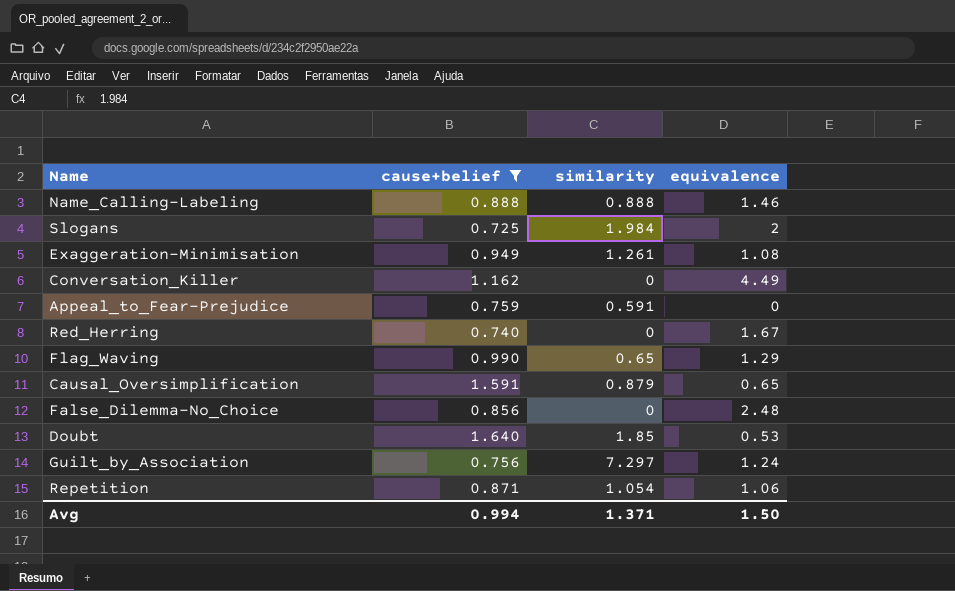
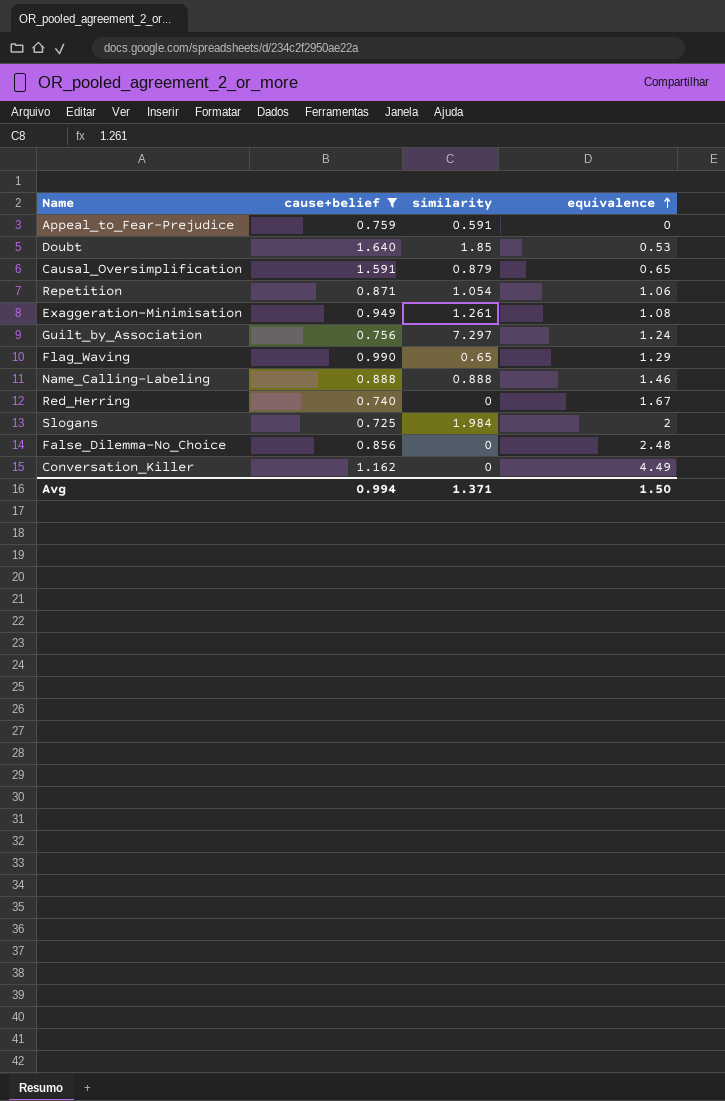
row order: none -> equivalence ascending

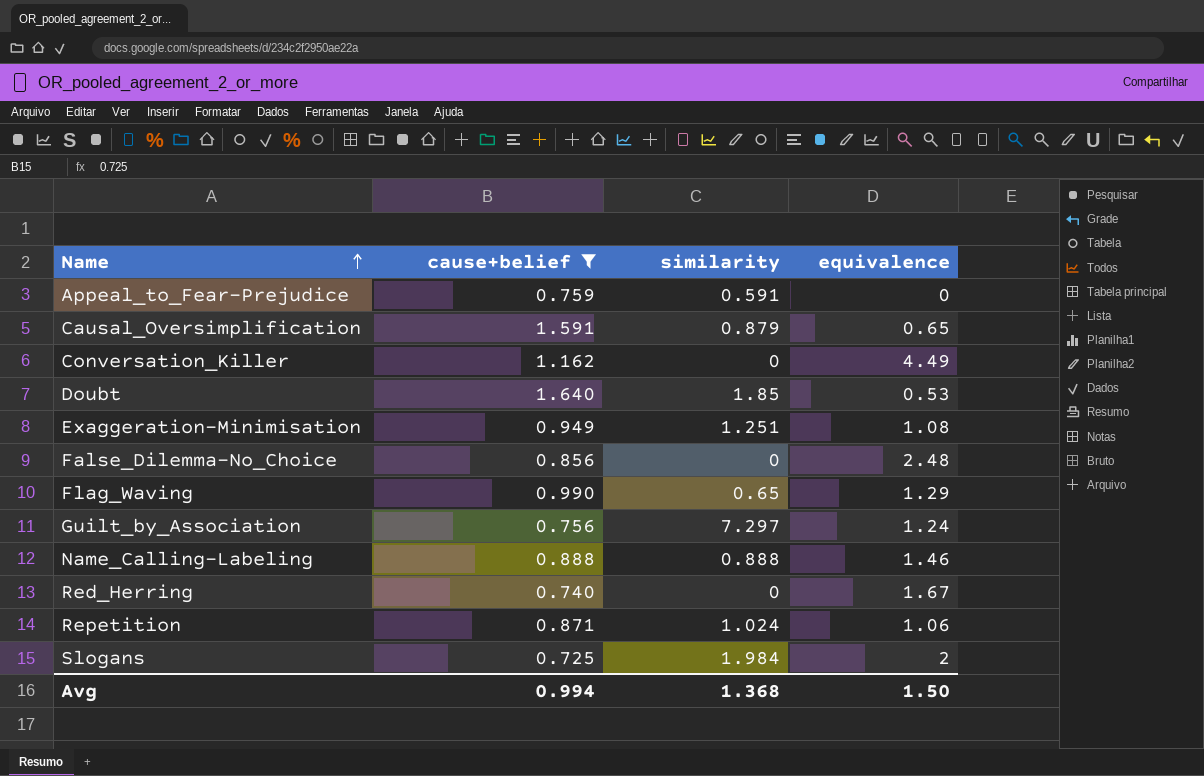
row order: equivalence ascending -> Name ascending
Exaggeration-Minimisation | similarity: 1.261 -> 1.251
Repetition | similarity: 1.054 -> 1.024
Avg | similarity: 1.371 -> 1.368

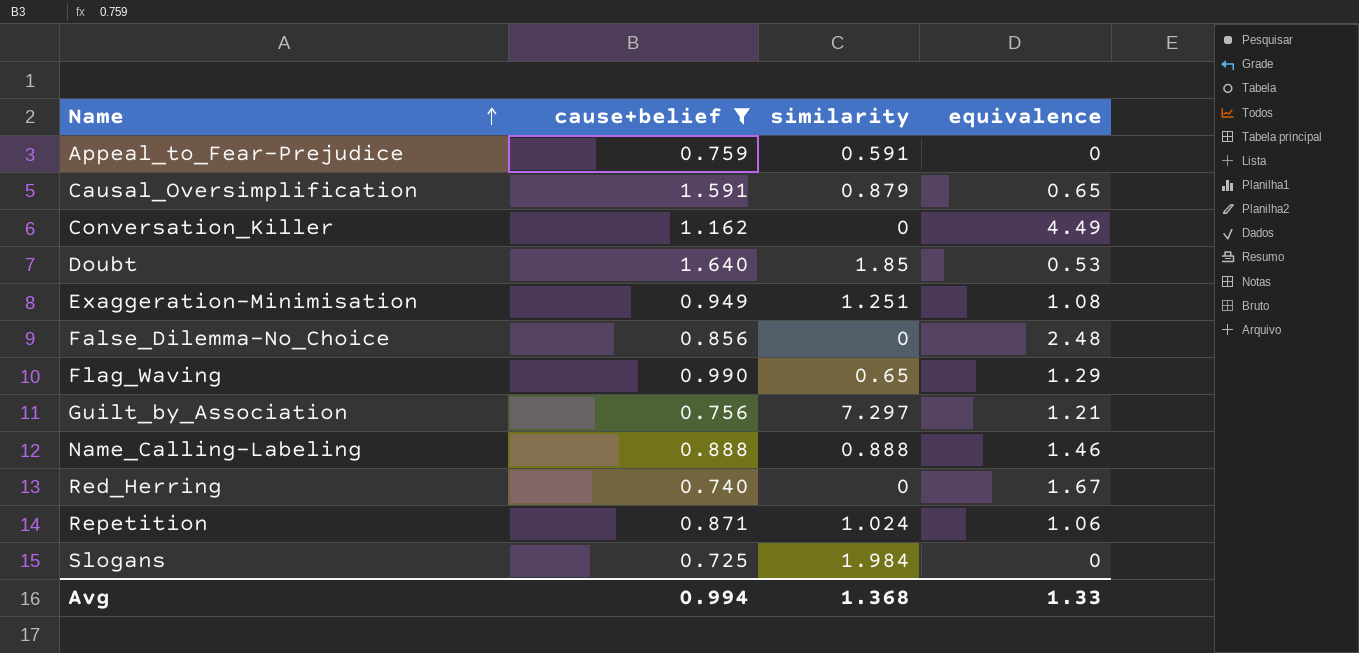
Guilt_by_Association | equivalence: 1.24 -> 1.21
Slogans | equivalence: 2 -> 0
Avg | equivalence: 1.50 -> 1.33

